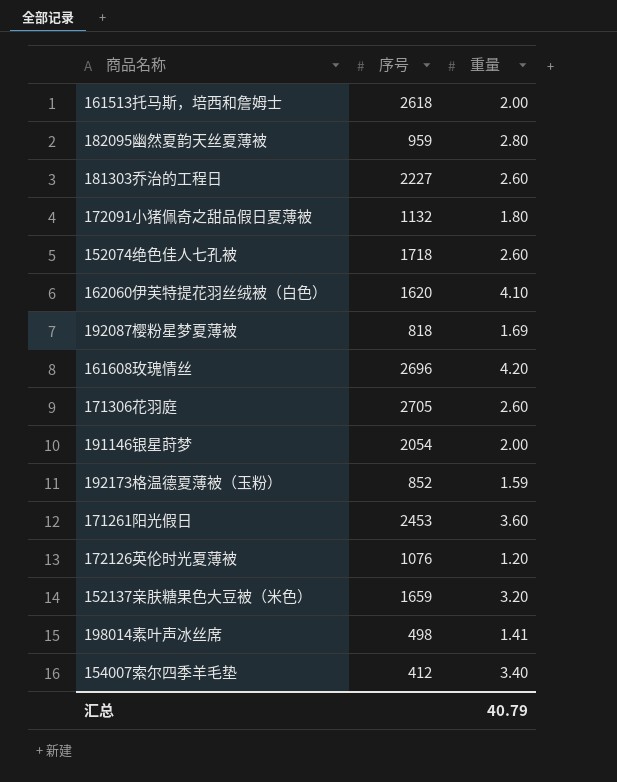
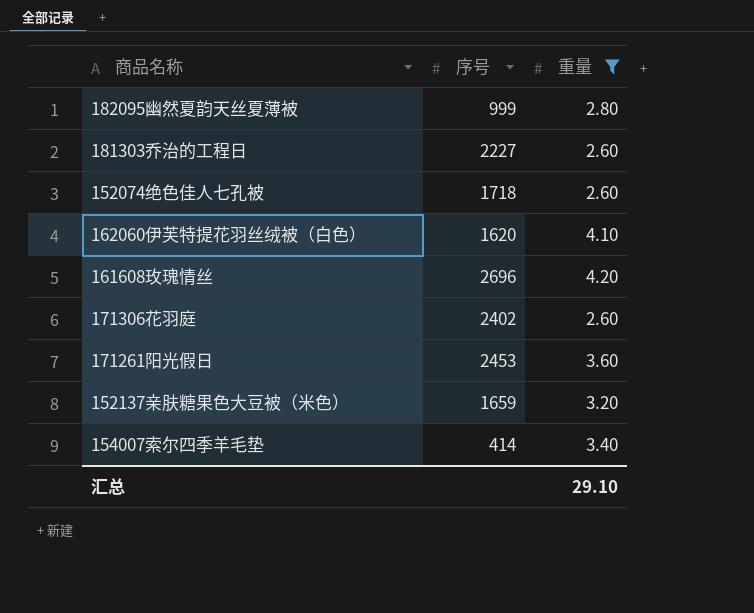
filter: none -> 重量 >= 2.60
182095幽然夏韵天丝夏薄被 | 序号: 959 -> 999
171306花羽庭 | 序号: 2705 -> 2402
154007索尔四季羊毛垫 | 序号: 412 -> 414
汇总 | 重量: 40.79 -> 29.10

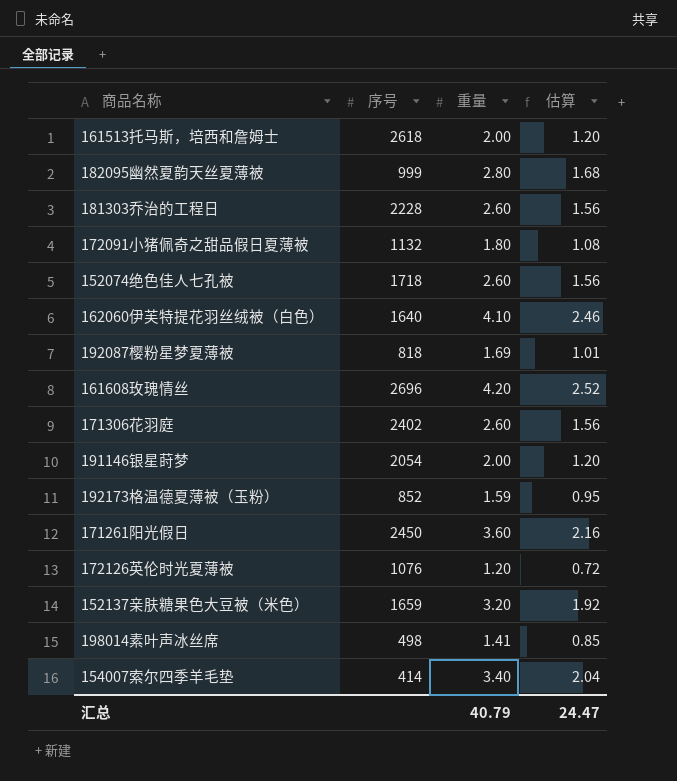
filter: 重量 >= 2.60 -> none
column 估算 | formula: none -> [重量] * 0.6
181303乔治的工程日 | 序号: 2227 -> 2228
162060伊芙特提花羽丝绒被（白色） | 序号: 1620 -> 1640
171261阳光假日 | 序号: 2453 -> 2450
汇总 | 重量: 29.10 -> 40.79

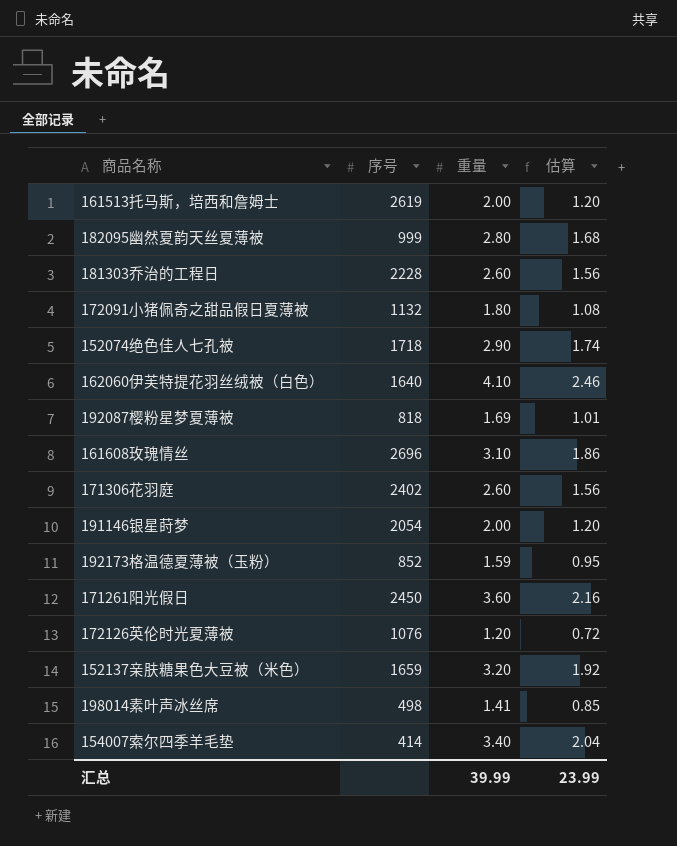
161513托马斯，培西和詹姆士 | 序号: 2618 -> 2619
152074绝色佳人七孔被 | 重量: 2.60 -> 2.90
152074绝色佳人七孔被 | 估算: 1.56 -> 1.74
161608玫瑰情丝 | 重量: 4.20 -> 3.10
161608玫瑰情丝 | 估算: 2.52 -> 1.86
汇总 | 重量: 40.79 -> 39.99
汇总 | 估算: 24.47 -> 23.99

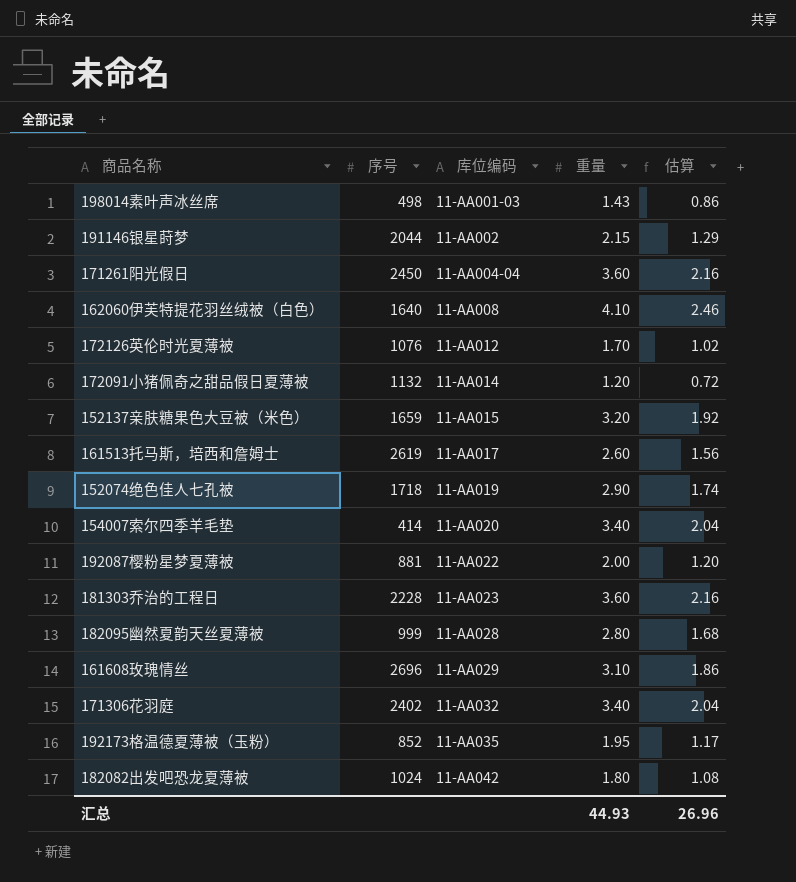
row order: none -> 库位编码 ascending
column 库位编码 | position: none -> 3
198014素叶声冰丝席 | 重量: 1.41 -> 1.43
198014素叶声冰丝席 | 估算: 0.85 -> 0.86
191146银星莳梦 | 序号: 2054 -> 2044
191146银星莳梦 | 重量: 2.00 -> 2.15
191146银星莳梦 | 估算: 1.20 -> 1.29
172126英伦时光夏薄被 | 重量: 1.20 -> 1.70
172126英伦时光夏薄被 | 估算: 0.72 -> 1.02
172091小猪佩奇之甜品假日夏薄被 | 重量: 1.80 -> 1.20
172091小猪佩奇之甜品假日夏薄被 | 估算: 1.08 -> 0.72
161513托马斯，培西和詹姆士 | 重量: 2.00 -> 2.60
161513托马斯，培西和詹姆士 | 估算: 1.20 -> 1.56
192087樱粉星梦夏薄被 | 序号: 818 -> 881
192087樱粉星梦夏薄被 | 重量: 1.69 -> 2.00
192087樱粉星梦夏薄被 | 估算: 1.01 -> 1.20
181303乔治的工程日 | 重量: 2.60 -> 3.60
181303乔治的工程日 | 估算: 1.56 -> 2.16
171306花羽庭 | 重量: 2.60 -> 3.40
171306花羽庭 | 估算: 1.56 -> 2.04
192173格温德夏薄被（玉粉） | 重量: 1.59 -> 1.95
192173格温德夏薄被（玉粉） | 估算: 0.95 -> 1.17
row 182082出发吧恐龙夏薄被: none -> 1024 | 11-AA042 | 1.80 | 1.08
汇总 | 重量: 39.99 -> 44.93
汇总 | 估算: 23.99 -> 26.96

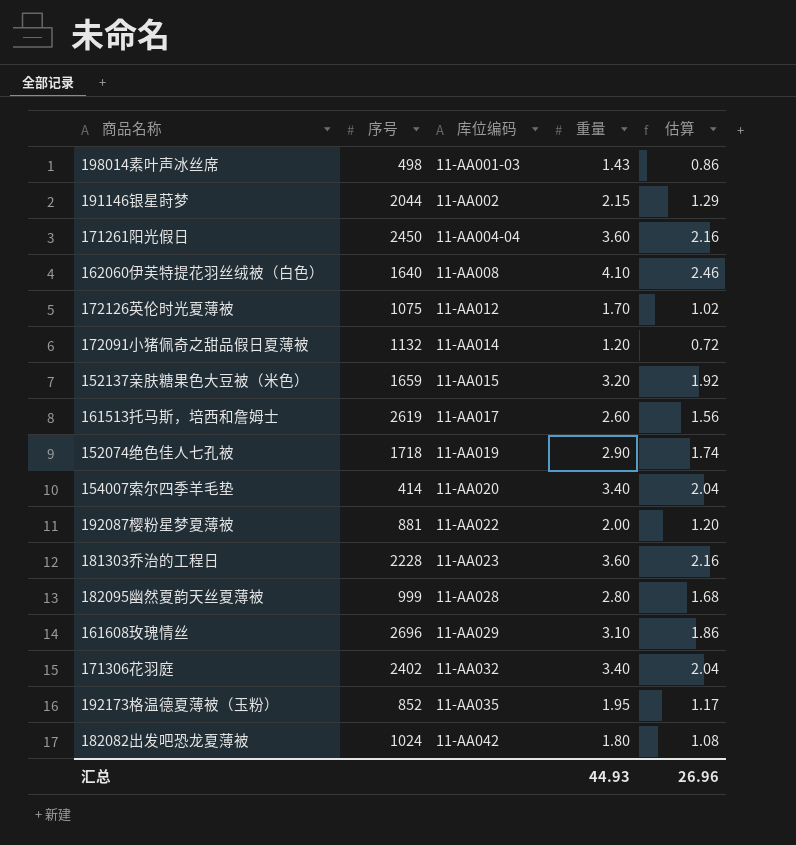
172126英伦时光夏薄被 | 序号: 1076 -> 1075

